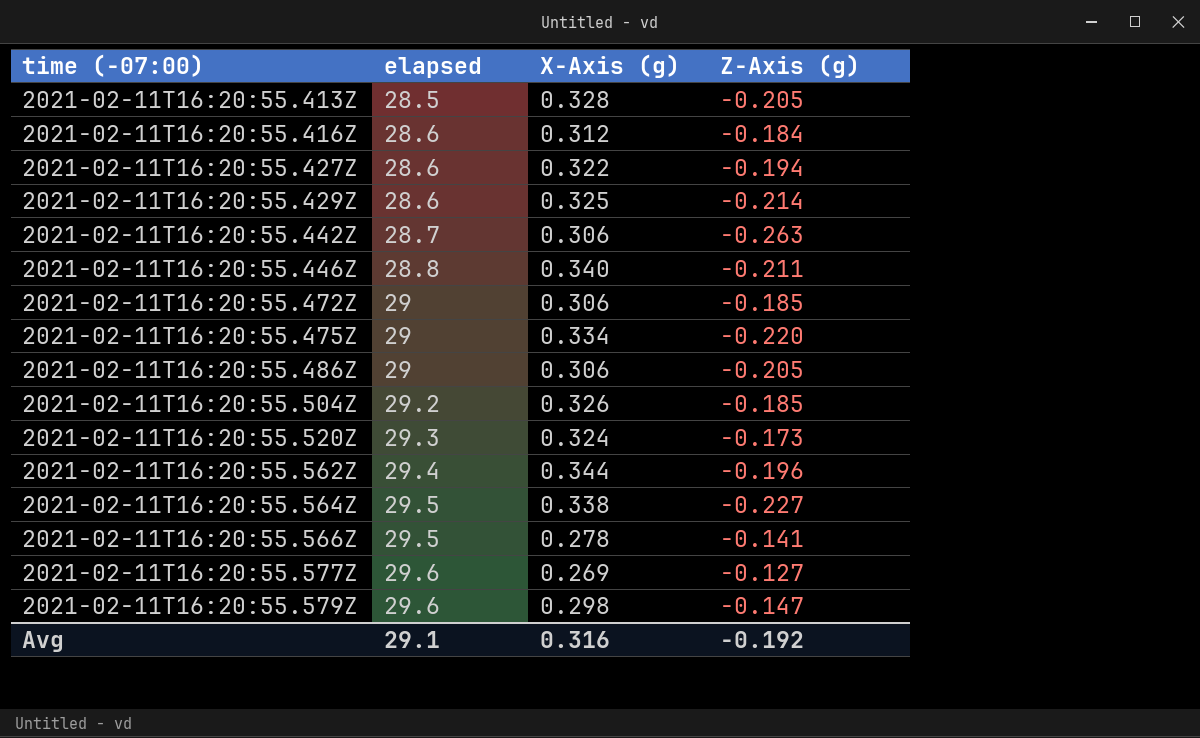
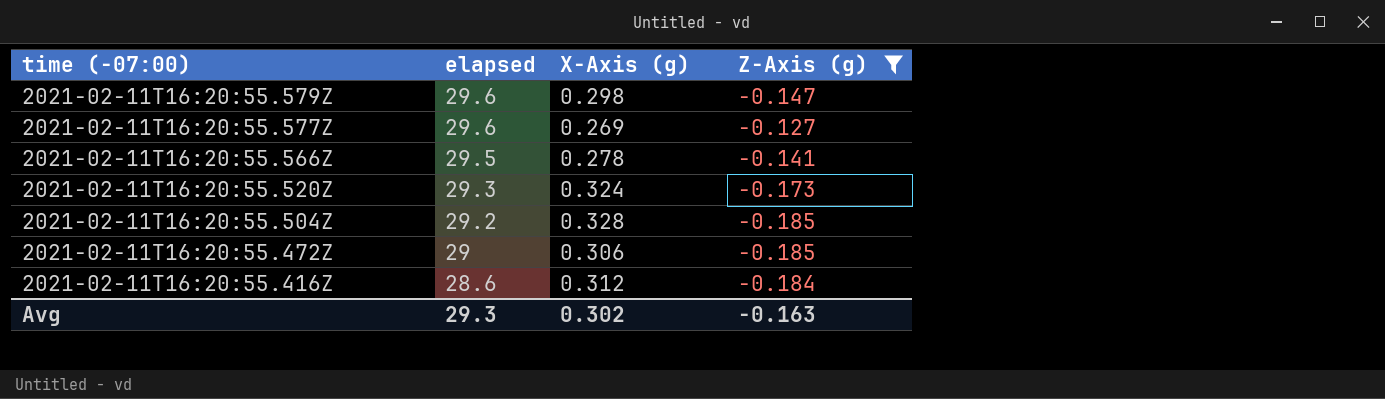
filter: none -> Z-Axis (g) >= -0.185
row order: time (-07:00) ascending -> time (-07:00) descending
2021-02-11T16:20:55.504Z | X-Axis (g): 0.326 -> 0.328
Avg | elapsed: 29.1 -> 29.3
Avg | X-Axis (g): 0.316 -> 0.302
Avg | Z-Axis (g): -0.192 -> -0.163

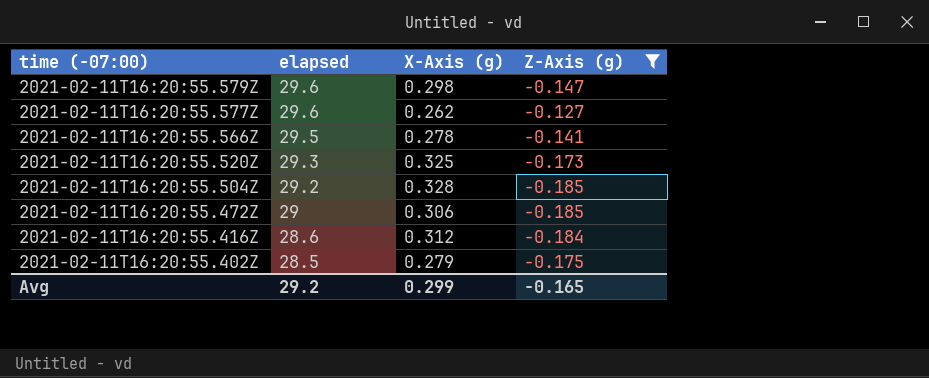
2021-02-11T16:20:55.577Z | X-Axis (g): 0.269 -> 0.262
2021-02-11T16:20:55.520Z | X-Axis (g): 0.324 -> 0.325
row 2021-02-11T16:20:55.402Z: none -> 28.5 | 0.279 | -0.175
Avg | elapsed: 29.3 -> 29.2
Avg | X-Axis (g): 0.302 -> 0.299
Avg | Z-Axis (g): -0.163 -> -0.165

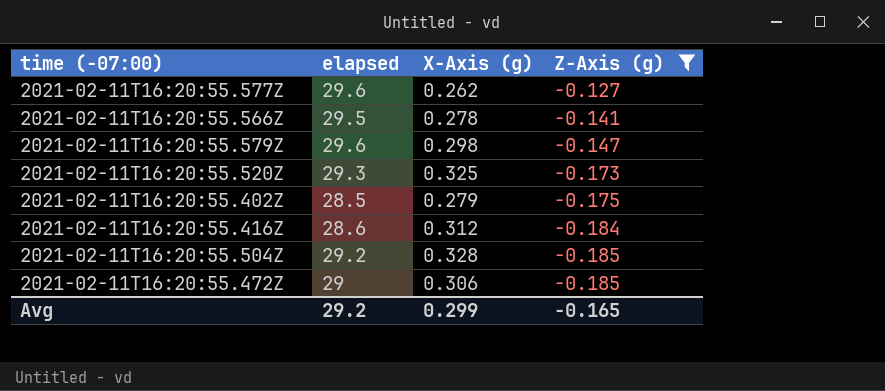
row order: time (-07:00) descending -> Z-Axis (g) descending

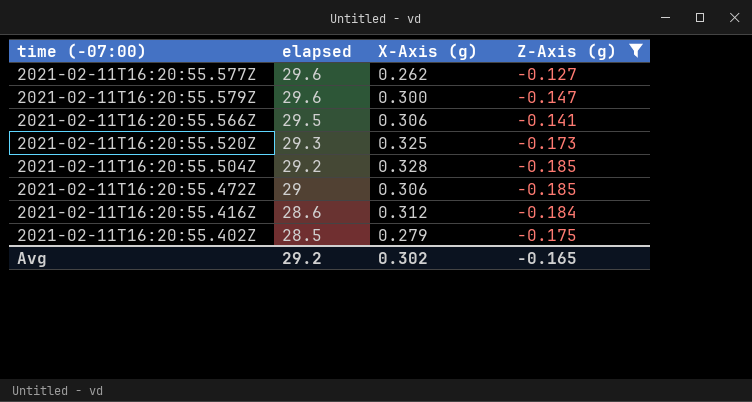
row order: Z-Axis (g) descending -> elapsed descending
2021-02-11T16:20:55.579Z | X-Axis (g): 0.298 -> 0.300
2021-02-11T16:20:55.566Z | X-Axis (g): 0.278 -> 0.306
Avg | X-Axis (g): 0.299 -> 0.302

